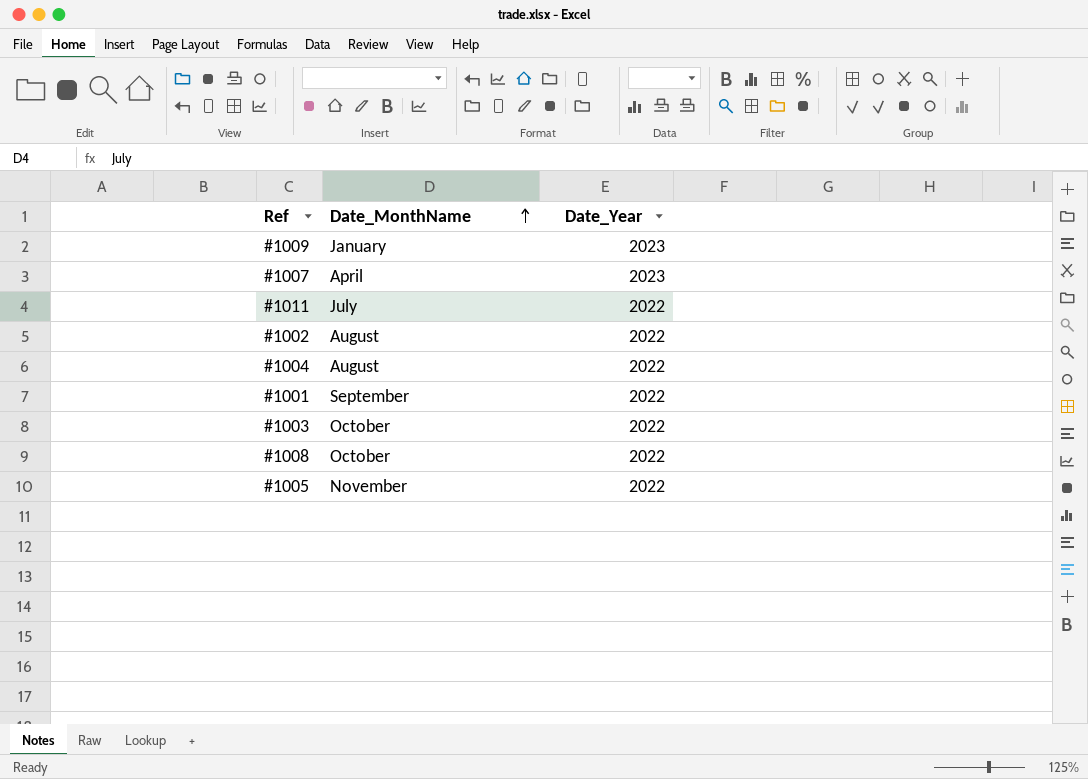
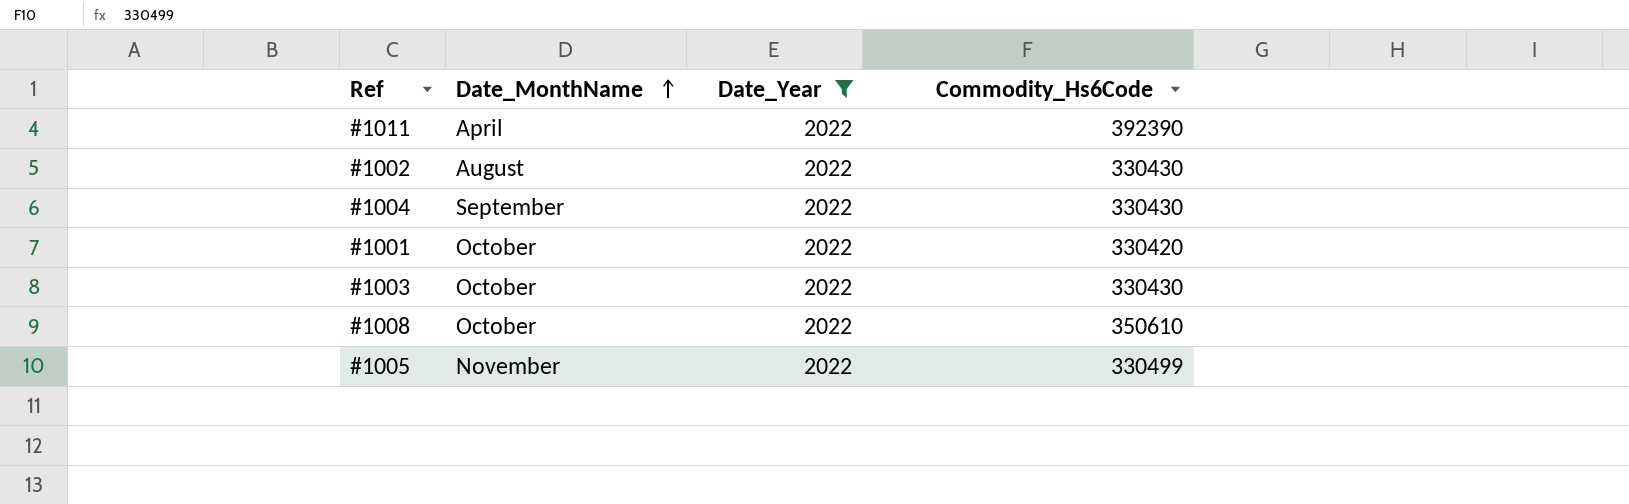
filter: none -> Date_Year = 2022
column Commodity_Hs6Code | position: none -> 4
#1011 | Date_MonthName: July -> April
#1004 | Date_MonthName: August -> September
#1001 | Date_MonthName: September -> October

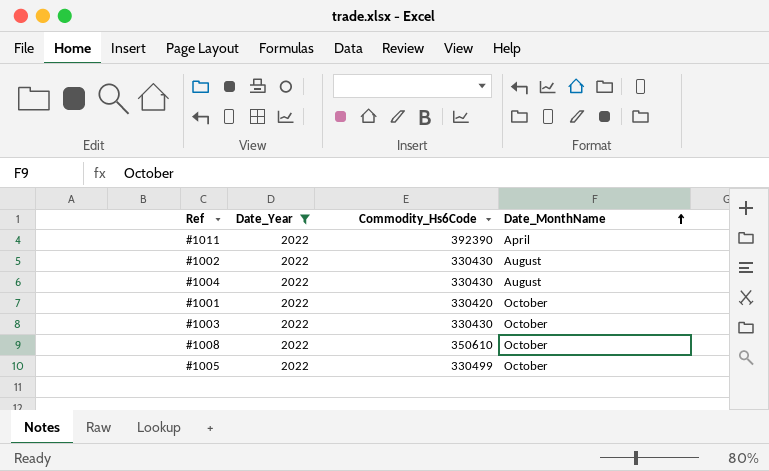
column Date_MonthName | position: 2 -> 4
#1004 | Date_MonthName: September -> August
#1005 | Date_MonthName: November -> October

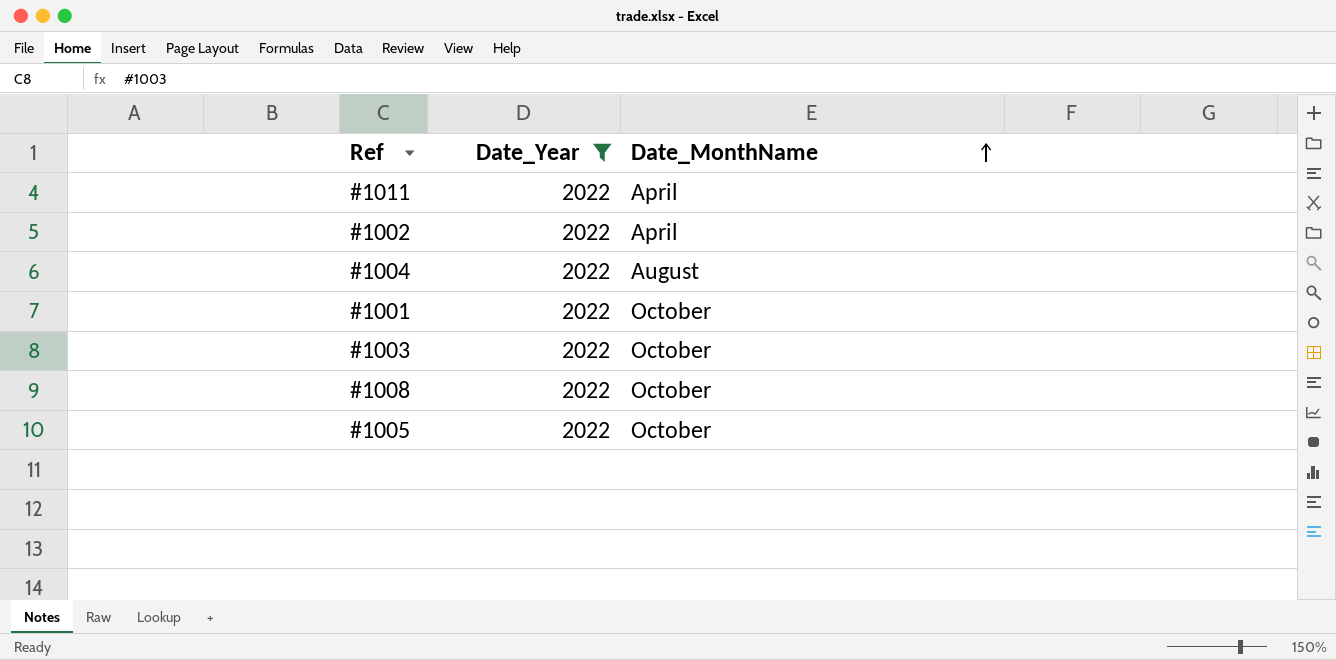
column Commodity_Hs6Code | position: 3 -> none
#1002 | Date_MonthName: August -> April

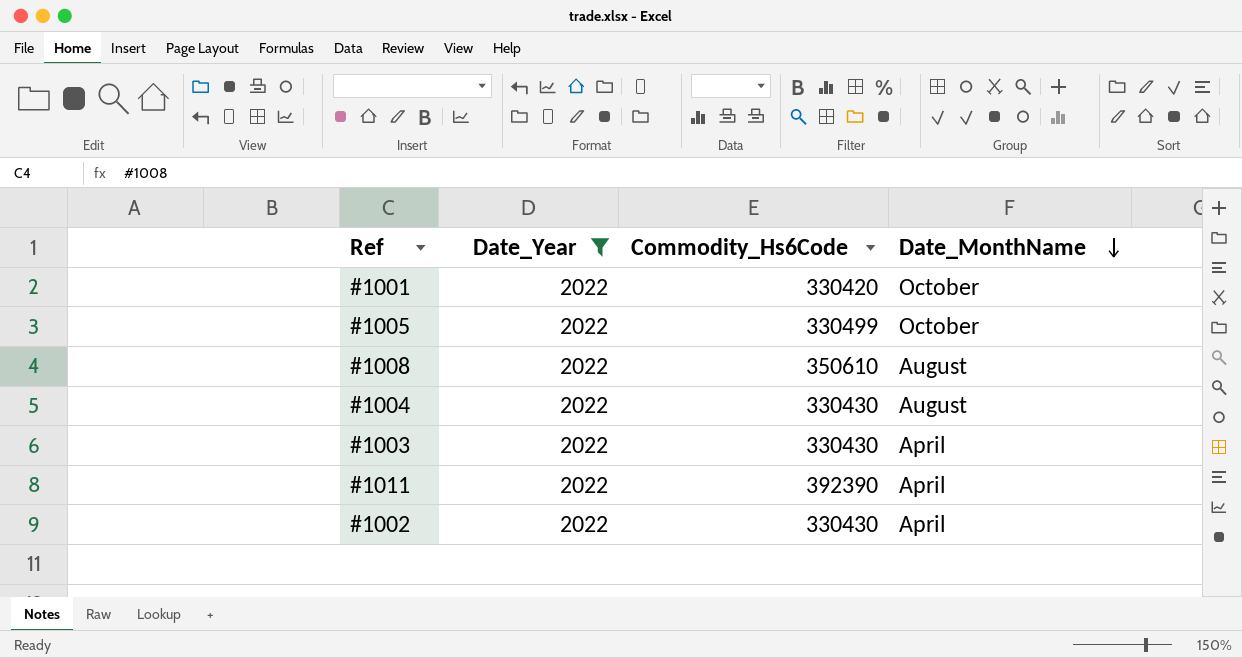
row order: Date_MonthName ascending -> Date_MonthName descending
column Commodity_Hs6Code | position: none -> 3
#1008 | Date_MonthName: October -> August
#1003 | Date_MonthName: October -> April

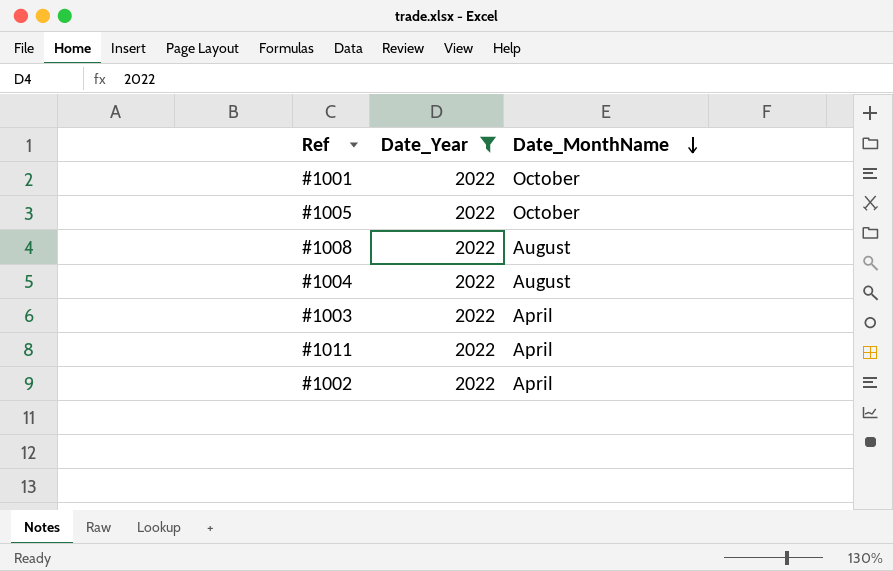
column Commodity_Hs6Code | position: 3 -> none

